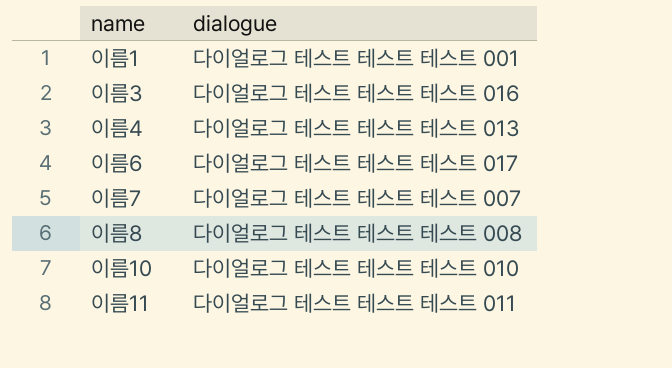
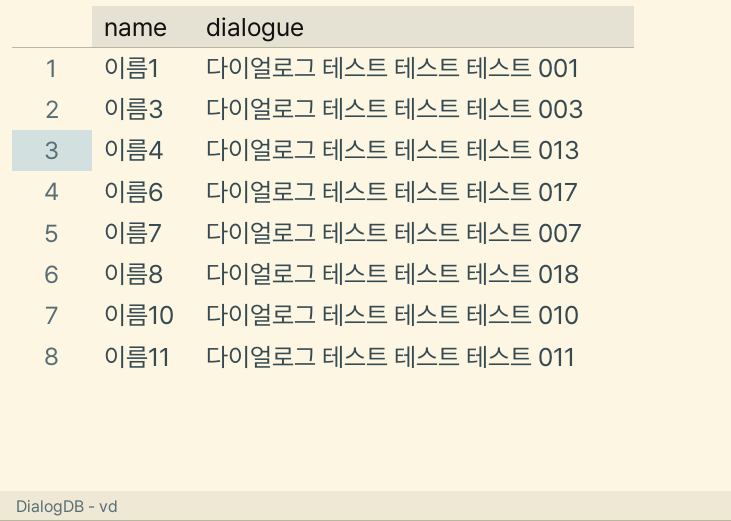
이름3 | dialogue: 다이얼로그 테스트 테스트 테스트 016 -> 다이얼로그 테스트 테스트 테스트 003
이름8 | dialogue: 다이얼로그 테스트 테스트 테스트 008 -> 다이얼로그 테스트 테스트 테스트 018

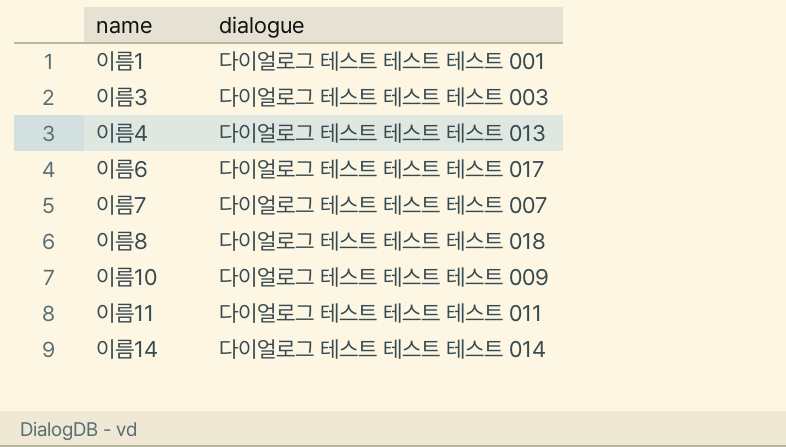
이름10 | dialogue: 다이얼로그 테스트 테스트 테스트 010 -> 다이얼로그 테스트 테스트 테스트 009
row 이름14: none -> 다이얼로그 테스트 테스트 테스트 014

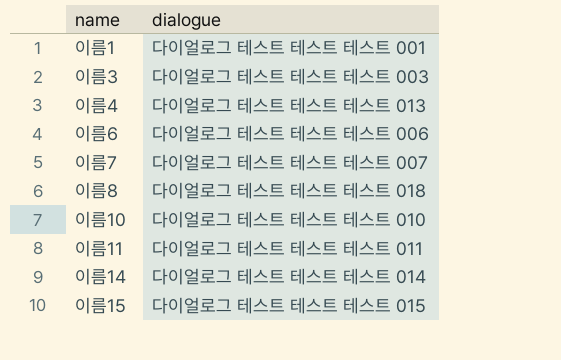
이름6 | dialogue: 다이얼로그 테스트 테스트 테스트 017 -> 다이얼로그 테스트 테스트 테스트 006
이름10 | dialogue: 다이얼로그 테스트 테스트 테스트 009 -> 다이얼로그 테스트 테스트 테스트 010
row 이름15: none -> 다이얼로그 테스트 테스트 테스트 015

